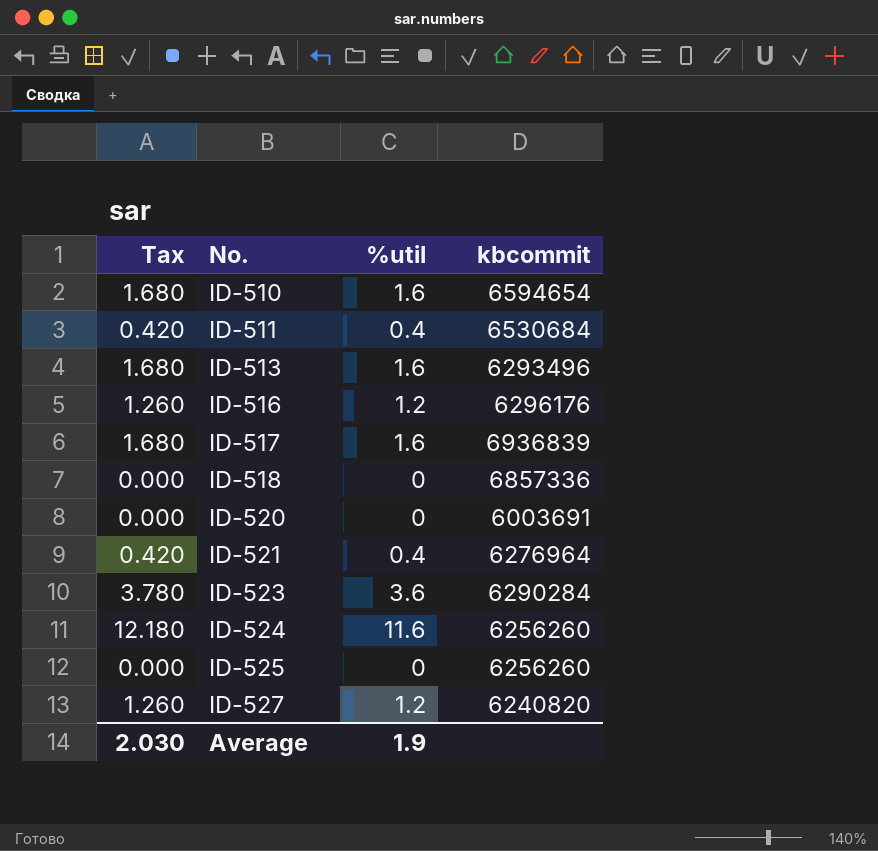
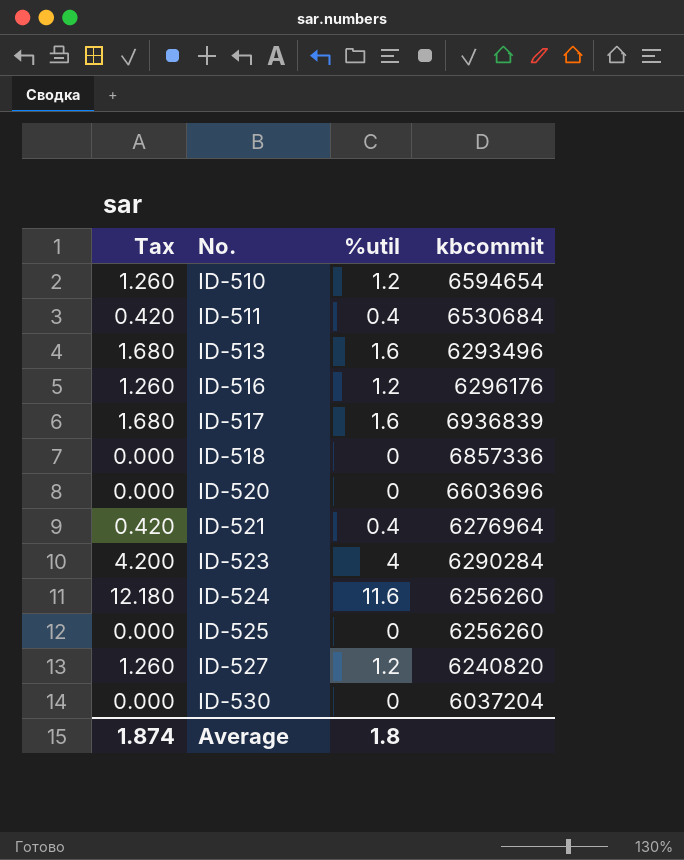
ID-510 | Tax: 1.680 -> 1.260
ID-510 | %util: 1.6 -> 1.2
ID-520 | kbcommit: 6003691 -> 6603696
ID-523 | Tax: 3.780 -> 4.200
ID-523 | %util: 3.6 -> 4
row ID-530: none -> 0.000 | 0 | 6037204
Average | Tax: 2.030 -> 1.874
Average | %util: 1.9 -> 1.8

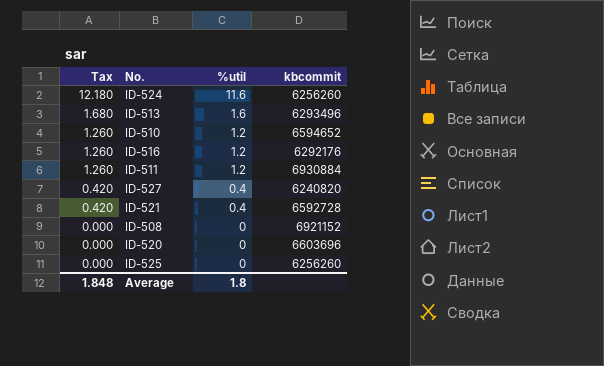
row order: No. ascending -> Tax descending
row ID-517: 1.680 | 1.6 | 6936839 -> none
row ID-518: 0.000 | 0 | 6857336 -> none
row ID-523: 4.200 | 4 | 6290284 -> none
row ID-530: 0.000 | 0 | 6037204 -> none
ID-510 | kbcommit: 6594654 -> 6594652
ID-516 | kbcommit: 6296176 -> 6292176
ID-511 | Tax: 0.420 -> 1.260
ID-511 | %util: 0.4 -> 1.2
ID-511 | kbcommit: 6530684 -> 6930884
ID-527 | Tax: 1.260 -> 0.420
ID-527 | %util: 1.2 -> 0.4
ID-521 | kbcommit: 6276964 -> 6592728
row ID-508: none -> 0.000 | 0 | 6921152
Average | Tax: 1.874 -> 1.848

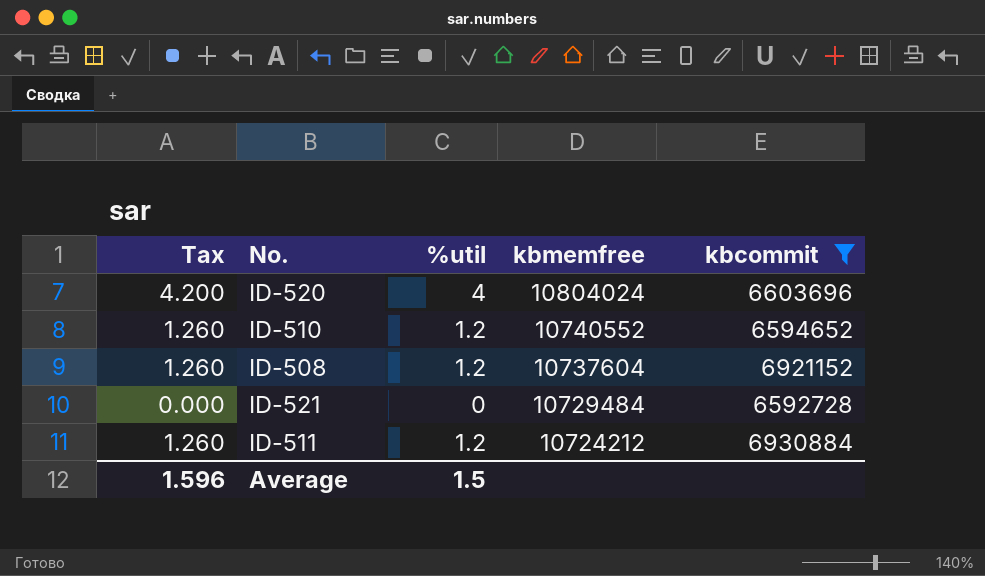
filter: none -> kbcommit >= 6592728
row order: Tax descending -> kbmemfree descending
column kbmemfree | position: none -> 4
ID-520 | Tax: 0.000 -> 4.200
ID-520 | %util: 0 -> 4
ID-508 | Tax: 0.000 -> 1.260
ID-508 | %util: 0 -> 1.2
ID-521 | Tax: 0.420 -> 0.000
ID-521 | %util: 0.4 -> 0
Average | Tax: 1.848 -> 1.596
Average | %util: 1.8 -> 1.5

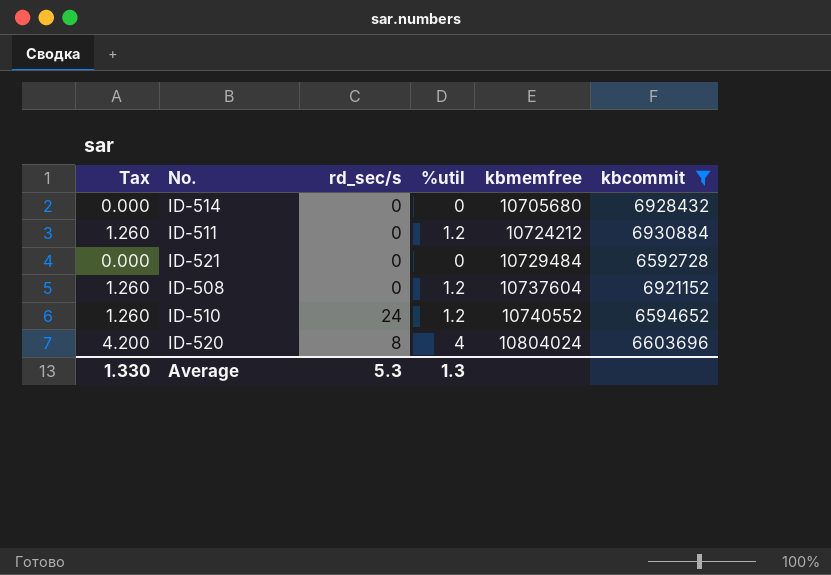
row order: kbmemfree descending -> kbmemfree ascending
column rd_sec/s | position: none -> 3
row ID-514: none -> 0.000 | 0 | 0 | 10705680 | 6928432
Average | Tax: 1.596 -> 1.330
Average | %util: 1.5 -> 1.3

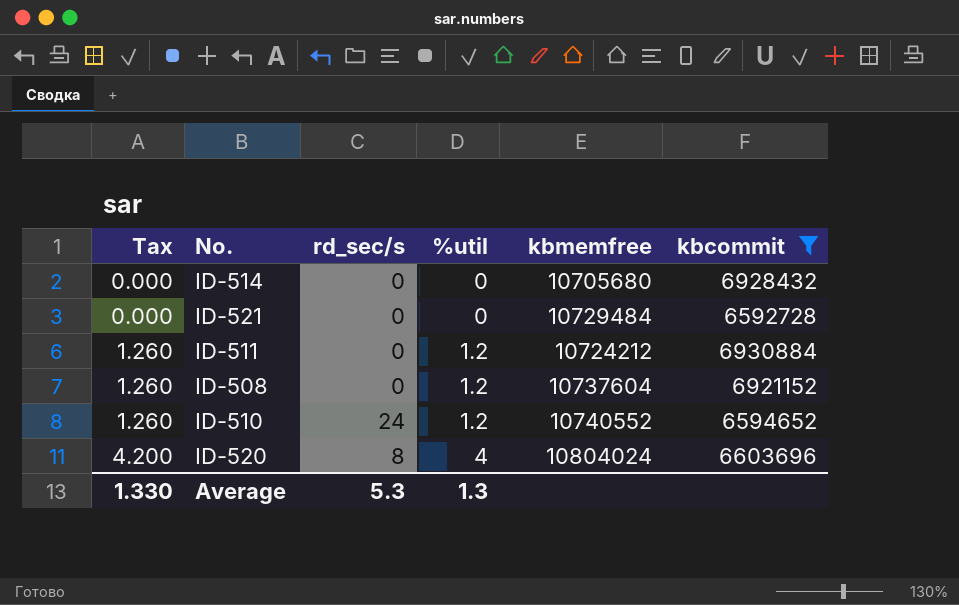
row order: kbmemfree ascending -> Tax ascending

